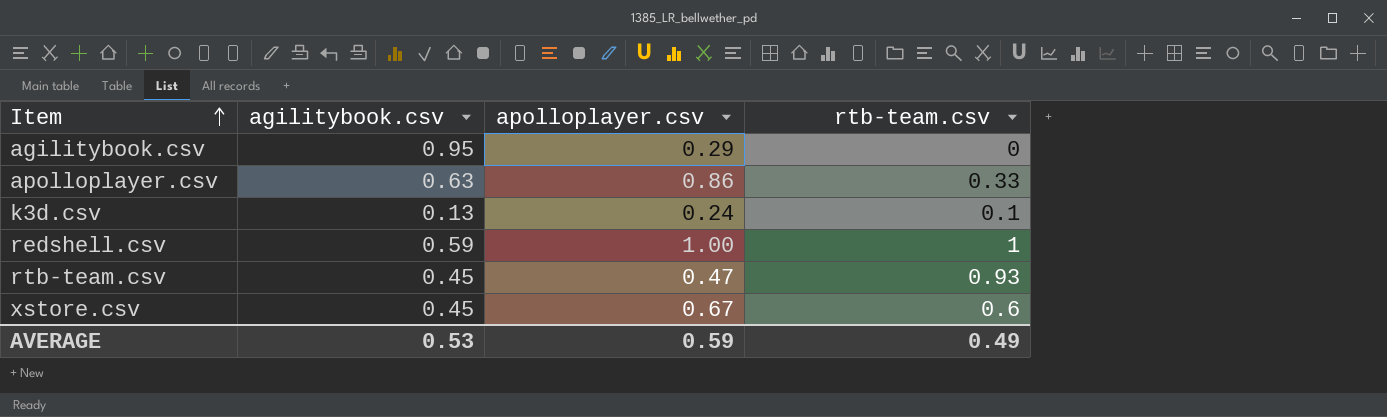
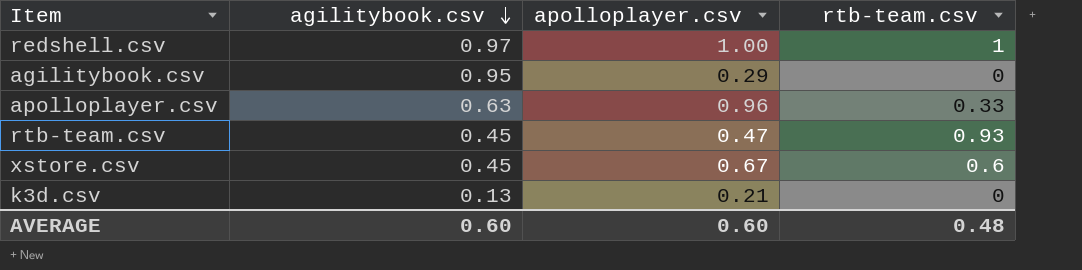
row order: Item ascending -> agilitybook.csv descending
redshell.csv | agilitybook.csv: 0.59 -> 0.97
apolloplayer.csv | apolloplayer.csv: 0.86 -> 0.96
k3d.csv | apolloplayer.csv: 0.24 -> 0.21
k3d.csv | rtb-team.csv: 0.1 -> 0
AVERAGE | agilitybook.csv: 0.53 -> 0.60
AVERAGE | apolloplayer.csv: 0.59 -> 0.60
AVERAGE | rtb-team.csv: 0.49 -> 0.48

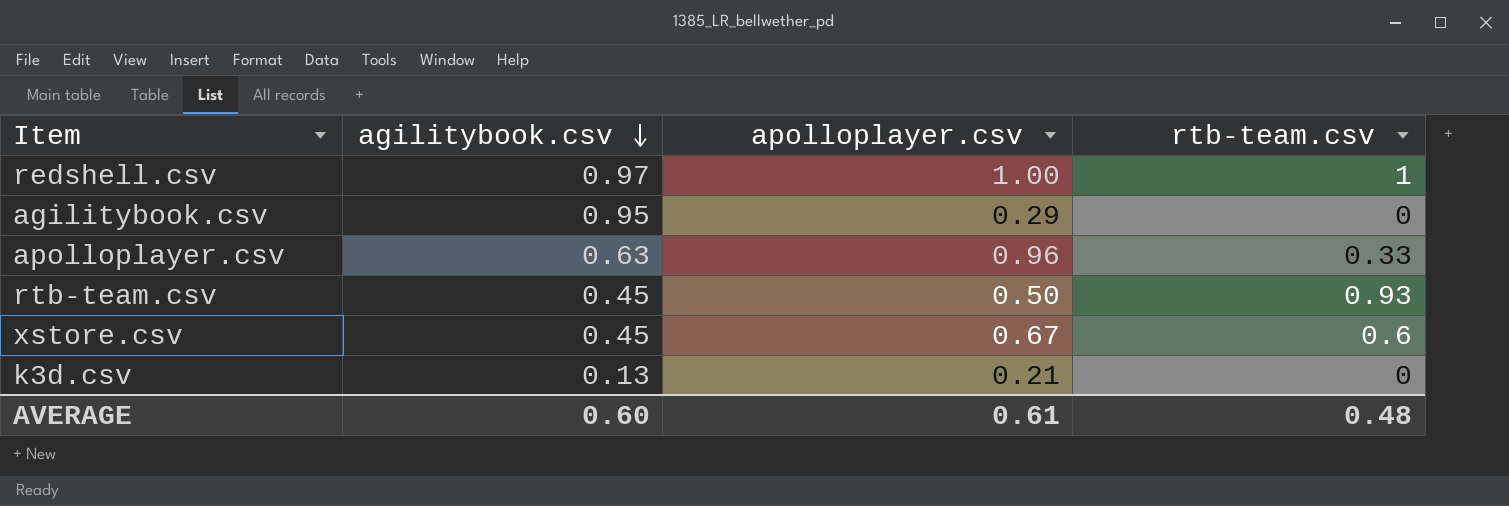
rtb-team.csv | apolloplayer.csv: 0.47 -> 0.50
AVERAGE | apolloplayer.csv: 0.60 -> 0.61

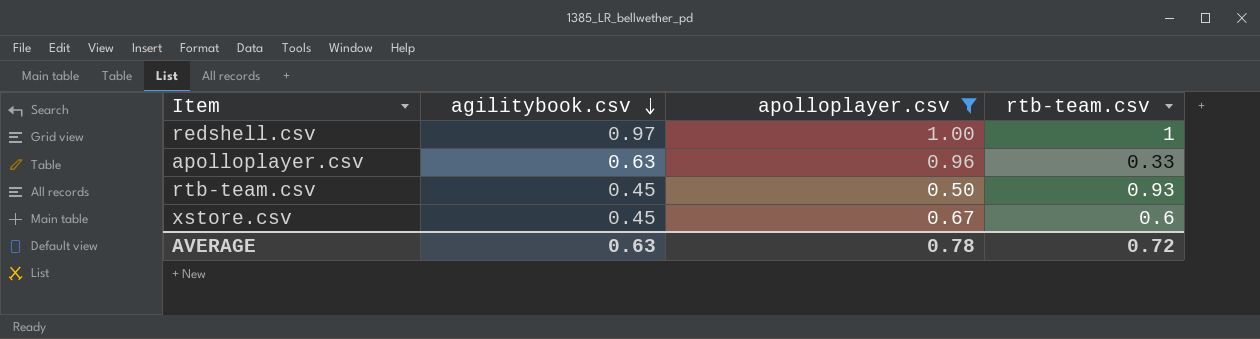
filter: none -> apolloplayer.csv >= 0.50
AVERAGE | agilitybook.csv: 0.60 -> 0.63
AVERAGE | apolloplayer.csv: 0.61 -> 0.78
AVERAGE | rtb-team.csv: 0.48 -> 0.72

